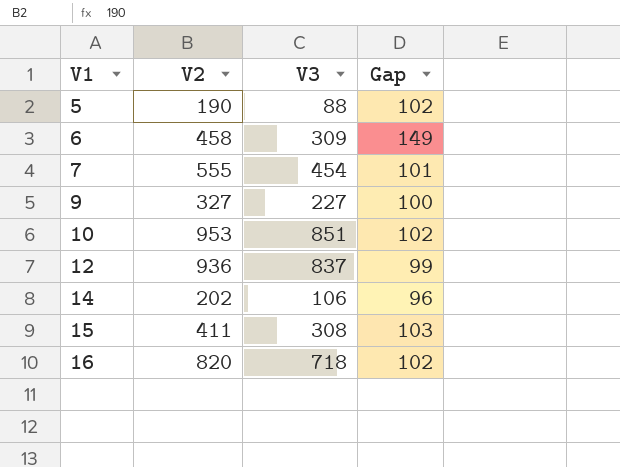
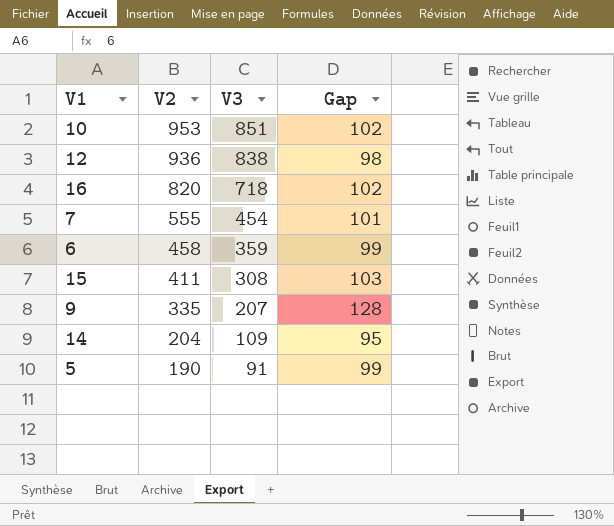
row order: V1 ascending -> V2 descending
12 | V3: 837 -> 838
12 | Gap: 99 -> 98
6 | V3: 309 -> 359
6 | Gap: 149 -> 99
9 | V2: 327 -> 335
9 | V3: 227 -> 207
9 | Gap: 100 -> 128
14 | V2: 202 -> 204
14 | V3: 106 -> 109
14 | Gap: 96 -> 95
5 | V3: 88 -> 91
5 | Gap: 102 -> 99

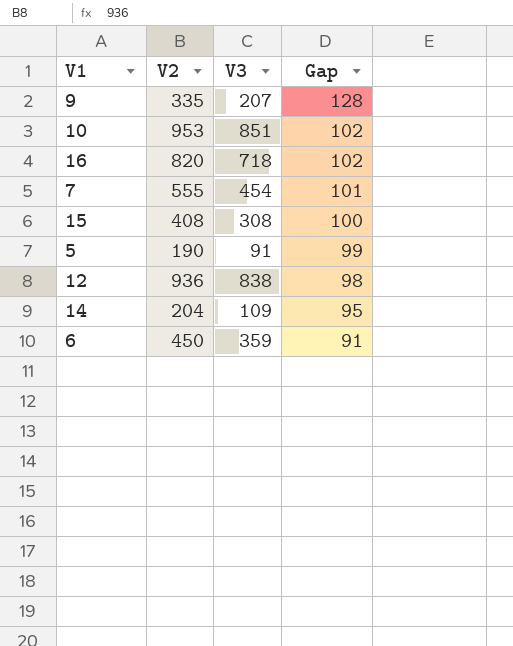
row order: V2 descending -> Gap descending
15 | V2: 411 -> 408
15 | Gap: 103 -> 100
6 | V2: 458 -> 450
6 | Gap: 99 -> 91

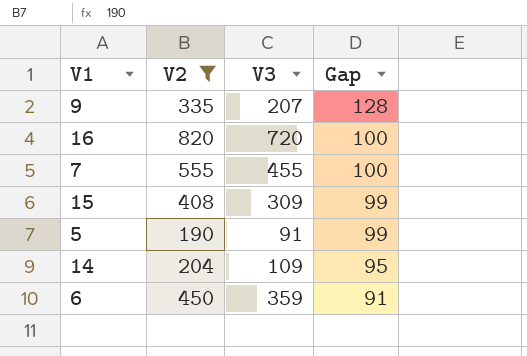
filter: none -> V2 <= 820
16 | V3: 718 -> 720
16 | Gap: 102 -> 100
7 | V3: 454 -> 455
7 | Gap: 101 -> 100
15 | V3: 308 -> 309
15 | Gap: 100 -> 99

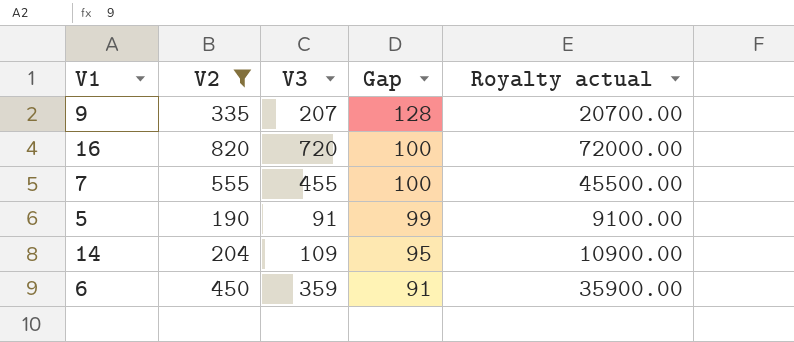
column Royalty actual | formula: none -> [V3] * 100
row 15: 408 | 309 | 99 -> none

